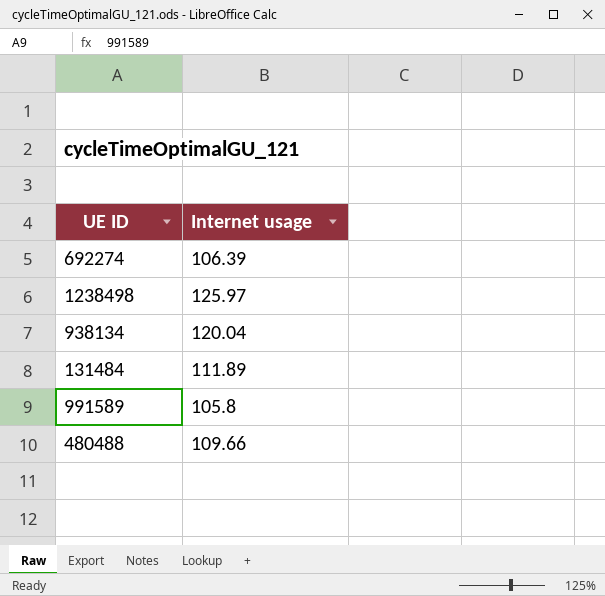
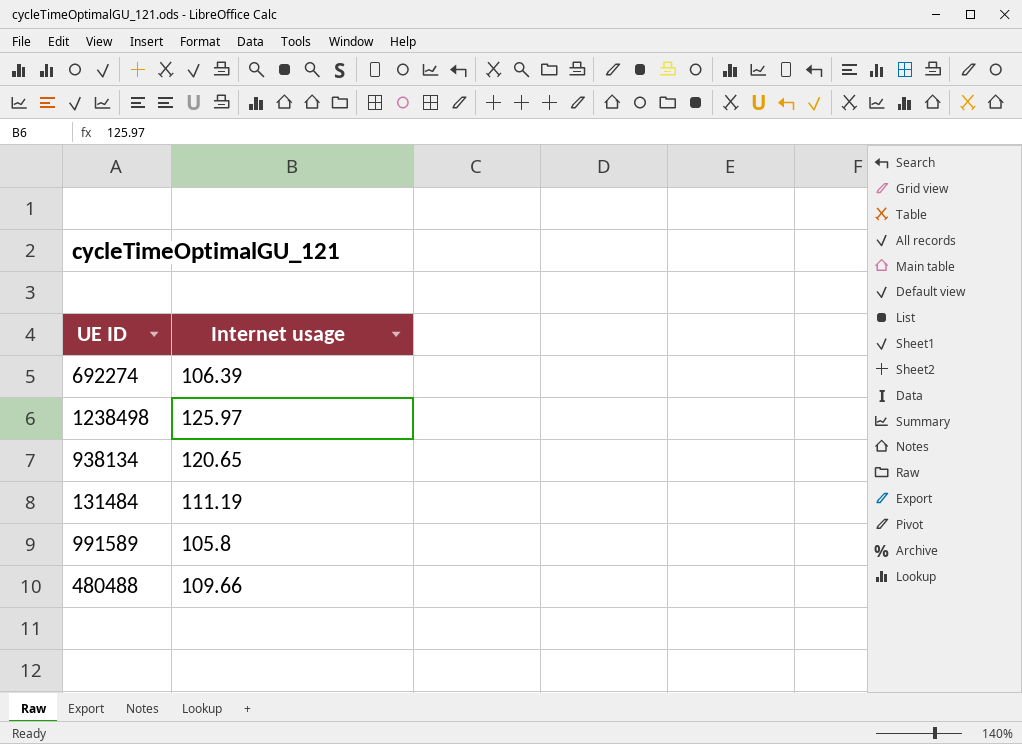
938134 | Internet usage: 120.04 -> 120.65
131484 | Internet usage: 111.89 -> 111.19

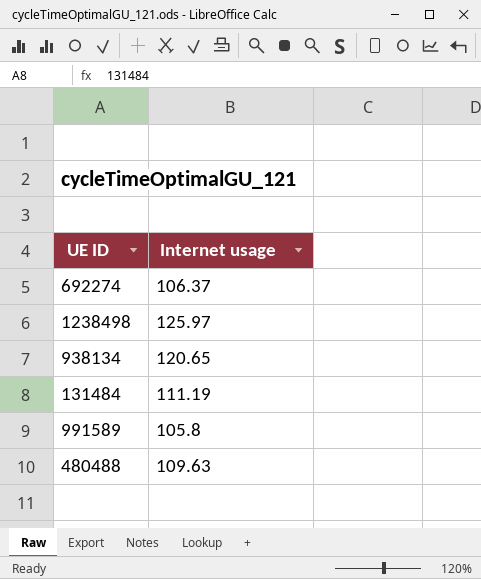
692274 | Internet usage: 106.39 -> 106.37
480488 | Internet usage: 109.66 -> 109.63

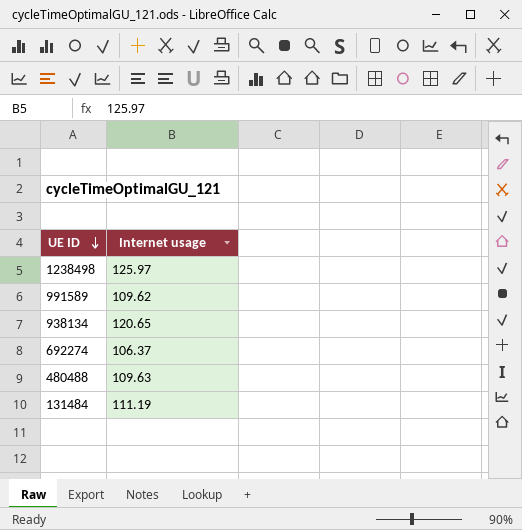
row order: none -> UE ID descending
991589 | Internet usage: 105.8 -> 109.62

